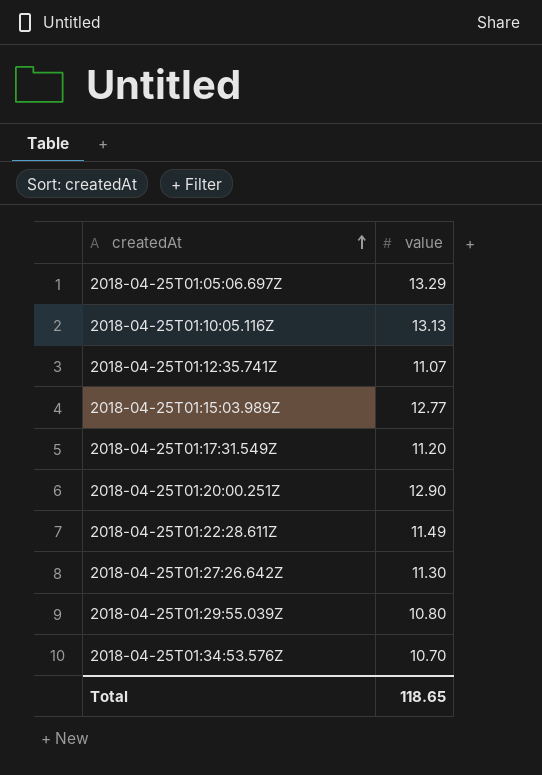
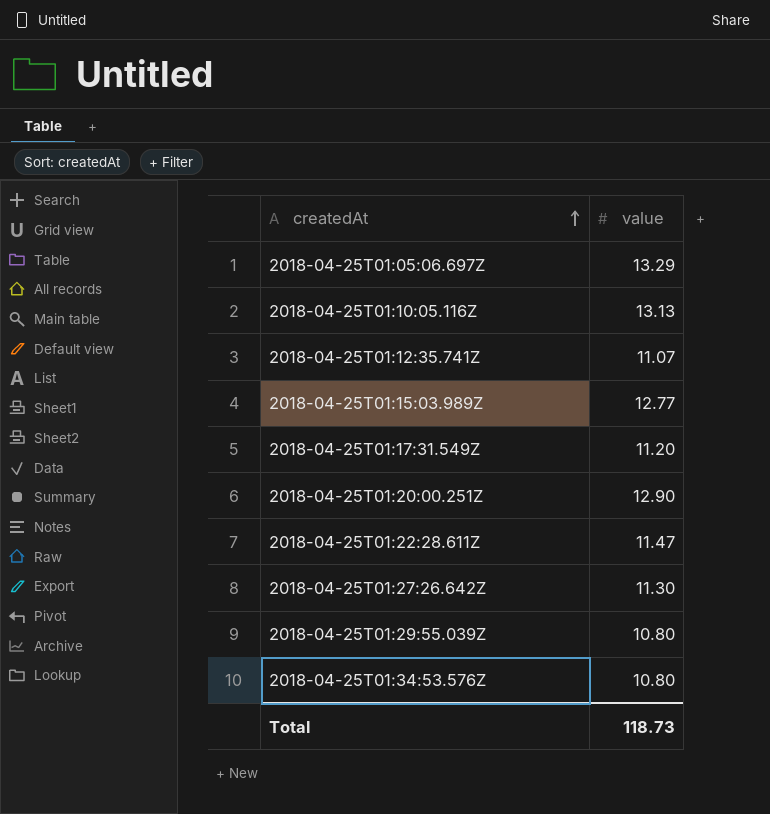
2018-04-25T01:22:28.611Z | value: 11.49 -> 11.47
2018-04-25T01:34:53.576Z | value: 10.70 -> 10.80
Total | value: 118.65 -> 118.73

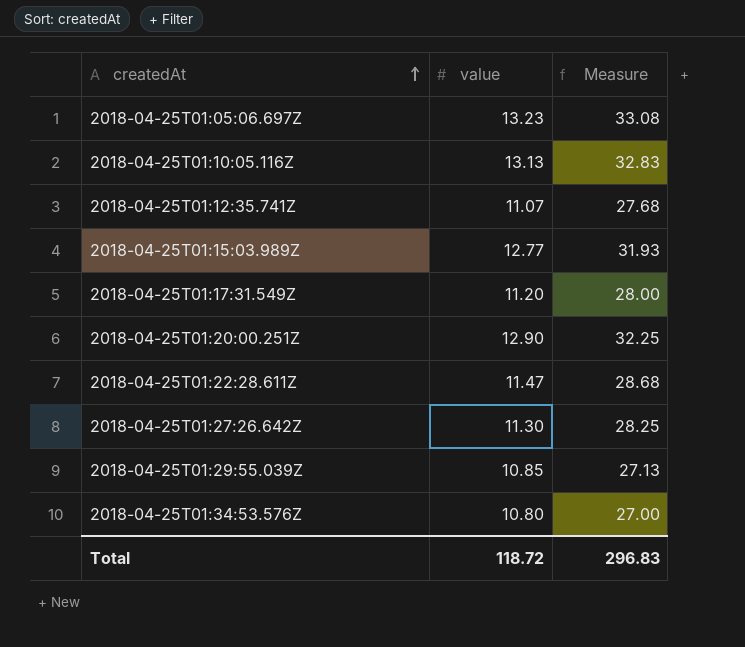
column Measure | formula: none -> [value] * 2.5
2018-04-25T01:05:06.697Z | value: 13.29 -> 13.23
2018-04-25T01:29:55.039Z | value: 10.80 -> 10.85
Total | value: 118.73 -> 118.72

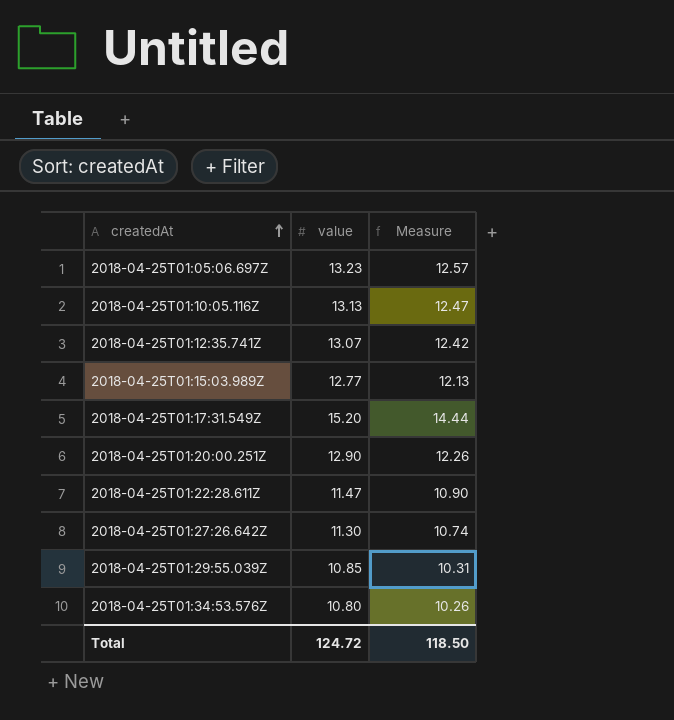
column Measure | formula: [value] * 2.5 -> [value] * 0.95
2018-04-25T01:12:35.741Z | value: 11.07 -> 13.07
2018-04-25T01:17:31.549Z | value: 11.20 -> 15.20
Total | value: 118.72 -> 124.72
Total | Measure: 296.83 -> 118.50

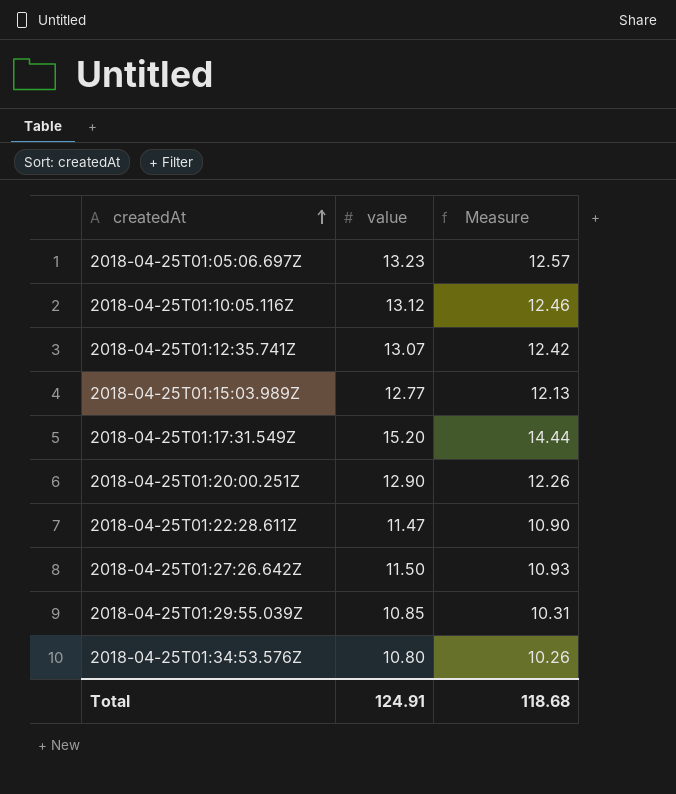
2018-04-25T01:10:05.116Z | value: 13.13 -> 13.12
2018-04-25T01:10:05.116Z | Measure: 12.47 -> 12.46
2018-04-25T01:27:26.642Z | value: 11.30 -> 11.50
2018-04-25T01:27:26.642Z | Measure: 10.74 -> 10.93
Total | value: 124.72 -> 124.91
Total | Measure: 118.50 -> 118.68

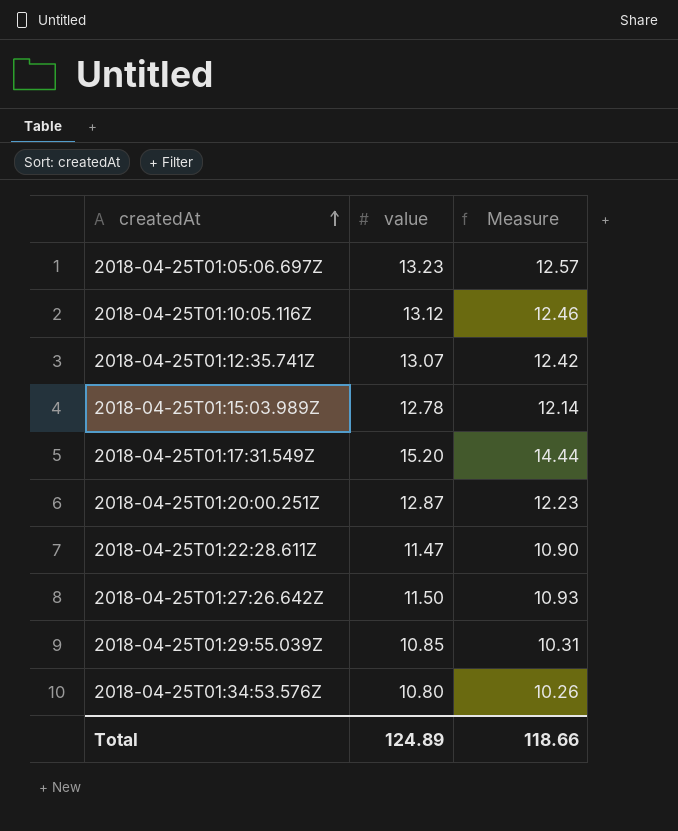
2018-04-25T01:15:03.989Z | value: 12.77 -> 12.78
2018-04-25T01:15:03.989Z | Measure: 12.13 -> 12.14
2018-04-25T01:20:00.251Z | value: 12.90 -> 12.87
2018-04-25T01:20:00.251Z | Measure: 12.26 -> 12.23
Total | value: 124.91 -> 124.89
Total | Measure: 118.68 -> 118.66

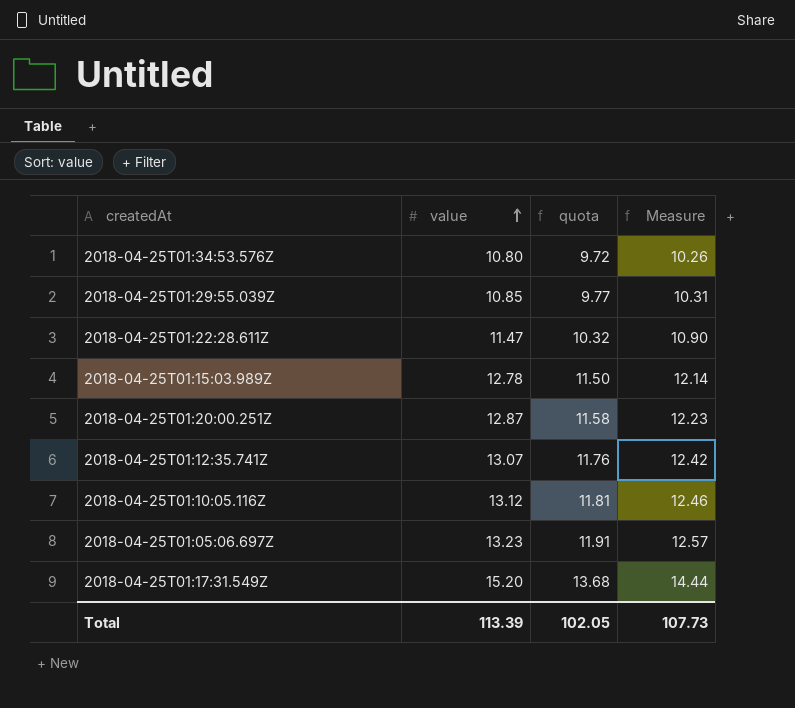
row order: createdAt ascending -> value ascending
column quota | formula: none -> [value] * 0.9
row 2018-04-25T01:27:26.642Z: 11.50 | 10.93 -> none
Total | value: 124.89 -> 113.39
Total | Measure: 118.66 -> 107.73

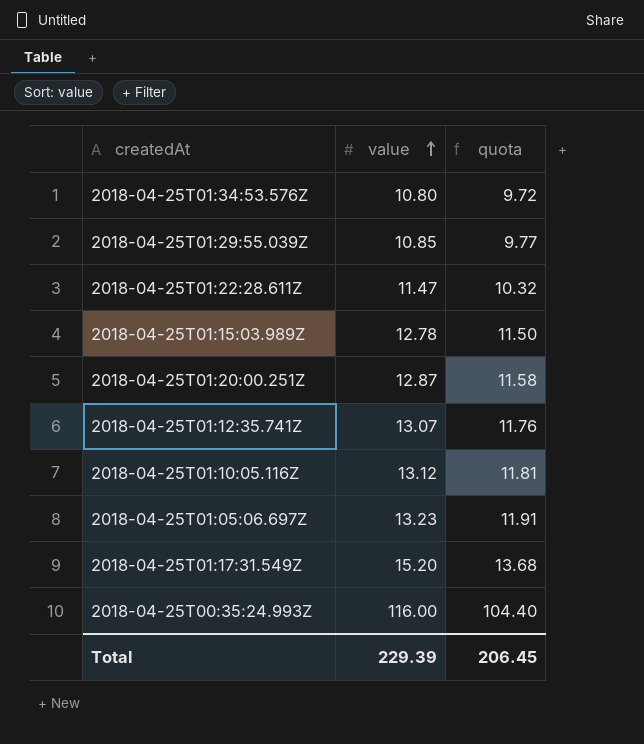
column Measure | formula: [value] * 0.95 -> none
row 2018-04-25T00:35:24.993Z: none -> 116.00 | 104.40
Total | value: 113.39 -> 229.39
Total | quota: 102.05 -> 206.45

